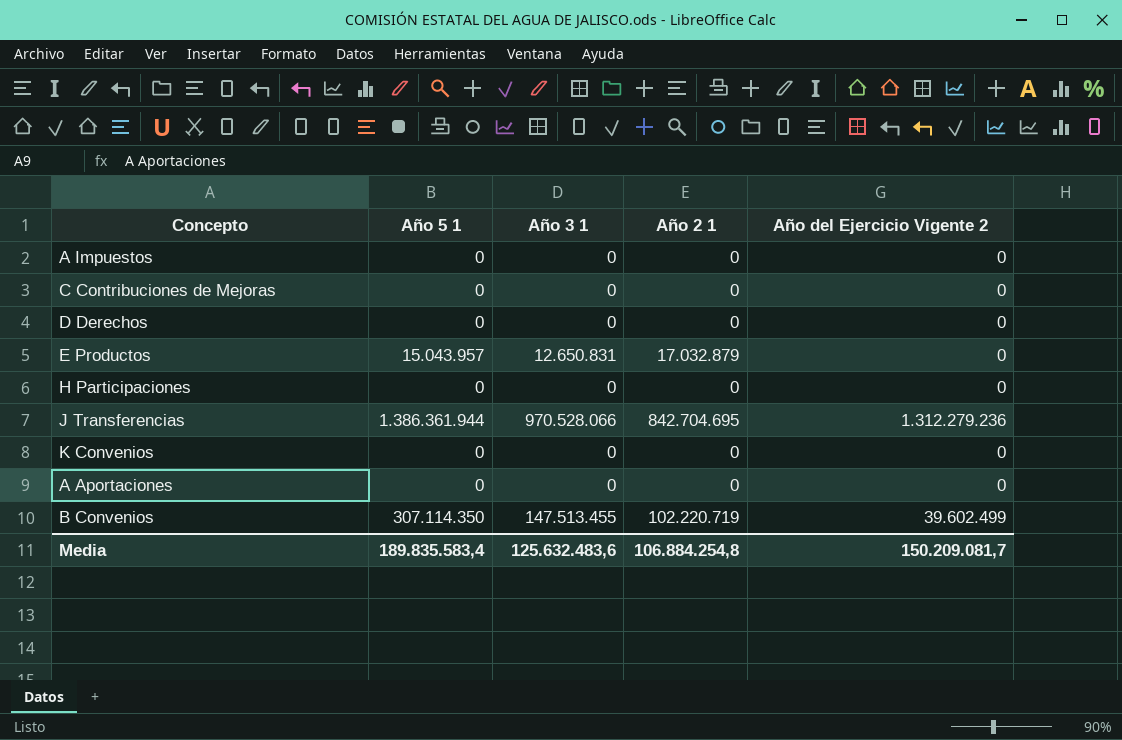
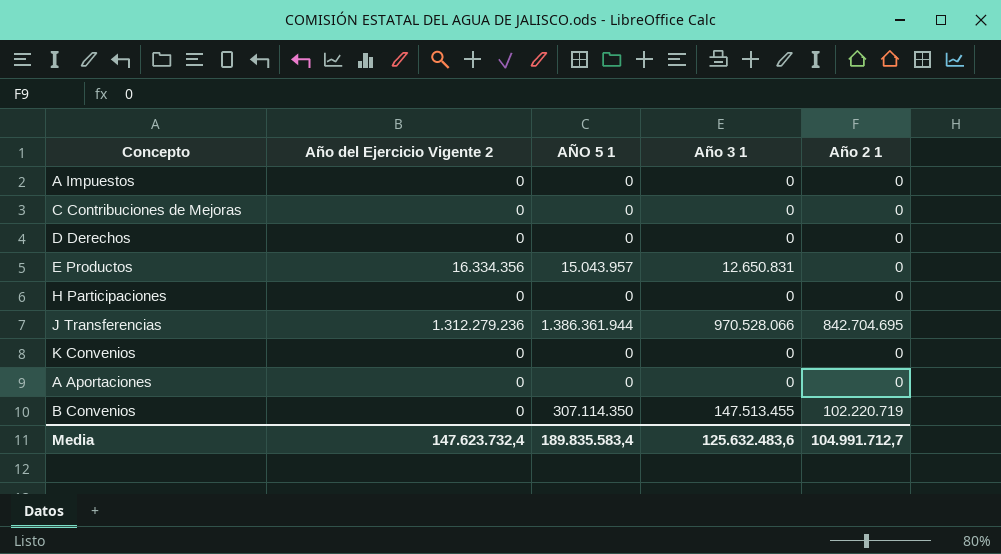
column Año del Ejercicio Vigente 2 | position: 5 -> 2
column name: Año 5 1 -> AÑO 5 1
E Productos | Año del Ejercicio Vigente 2: 0 -> 16.334.356
E Productos | Año 2 1: 17.032.879 -> 0
B Convenios | Año del Ejercicio Vigente 2: 39.602.499 -> 0
Media | Año del Ejercicio Vigente 2: 150.209.081,7 -> 147.623.732,4
Media | Año 2 1: 106.884.254,8 -> 104.991.712,7

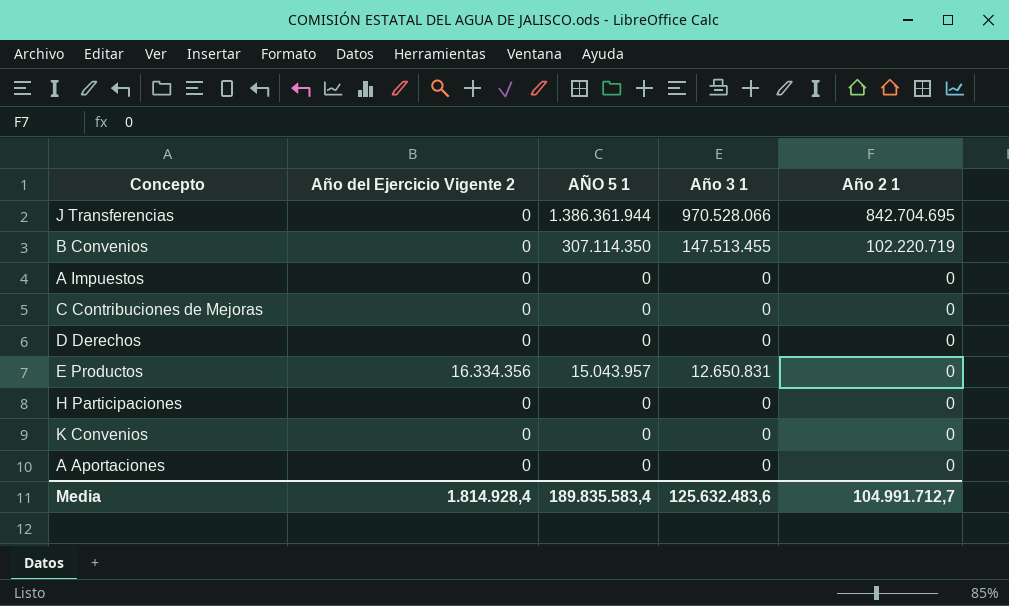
row order: none -> Año 2 1 descending
J Transferencias | Año del Ejercicio Vigente 2: 1.312.279.236 -> 0
Media | Año del Ejercicio Vigente 2: 147.623.732,4 -> 1.814.928,4

